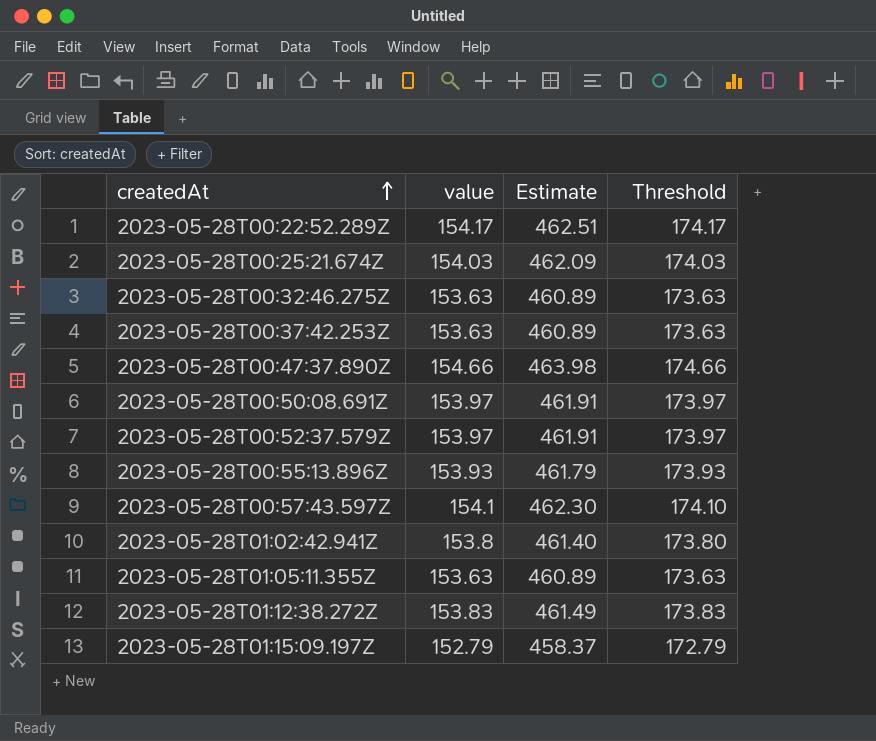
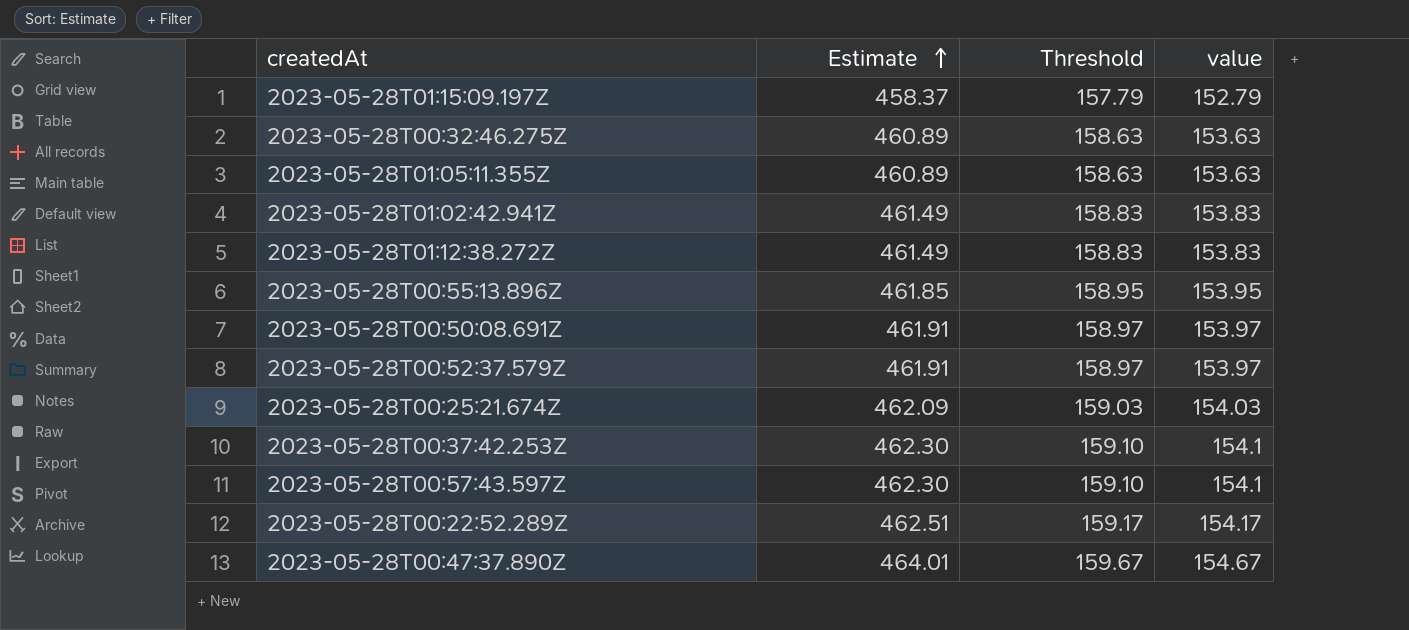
row order: createdAt ascending -> Estimate ascending
column Threshold | formula: [value] + 20 -> [value] + 5
column value | position: 2 -> 4
2023-05-28T01:02:42.941Z | Estimate: 461.40 -> 461.49
2023-05-28T01:02:42.941Z | value: 153.8 -> 153.83
2023-05-28T00:55:13.896Z | Estimate: 461.79 -> 461.85
2023-05-28T00:55:13.896Z | value: 153.93 -> 153.95
2023-05-28T00:37:42.253Z | Estimate: 460.89 -> 462.30
2023-05-28T00:37:42.253Z | value: 153.63 -> 154.1
2023-05-28T00:47:37.890Z | Estimate: 463.98 -> 464.01
2023-05-28T00:47:37.890Z | value: 154.66 -> 154.67

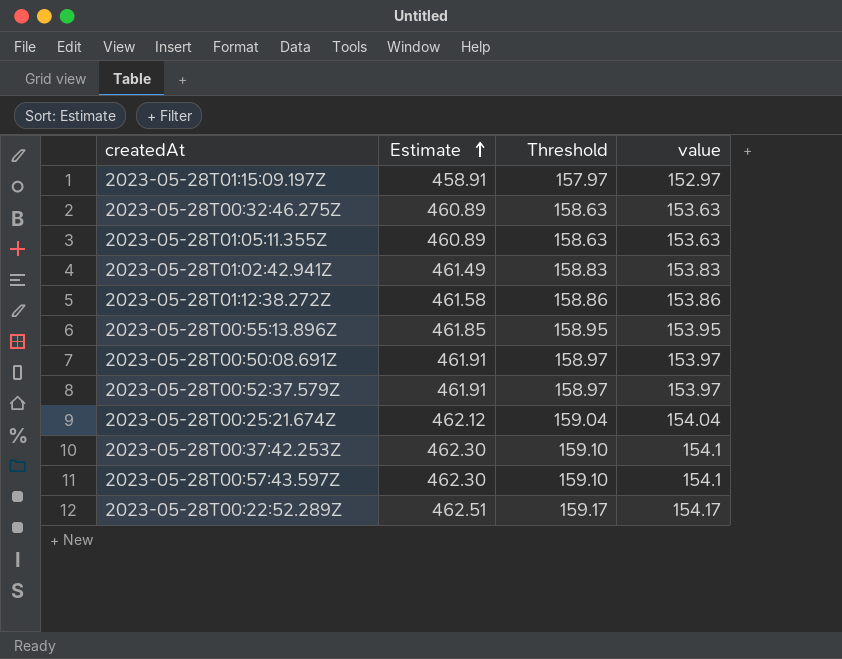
row 2023-05-28T00:47:37.890Z: 464.01 | 159.67 | 154.67 -> none
2023-05-28T01:15:09.197Z | Estimate: 458.37 -> 458.91
2023-05-28T01:15:09.197Z | Threshold: 157.79 -> 157.97
2023-05-28T01:15:09.197Z | value: 152.79 -> 152.97
2023-05-28T01:12:38.272Z | Estimate: 461.49 -> 461.58
2023-05-28T01:12:38.272Z | Threshold: 158.83 -> 158.86
2023-05-28T01:12:38.272Z | value: 153.83 -> 153.86
2023-05-28T00:25:21.674Z | Estimate: 462.09 -> 462.12
2023-05-28T00:25:21.674Z | Threshold: 159.03 -> 159.04
2023-05-28T00:25:21.674Z | value: 154.03 -> 154.04

